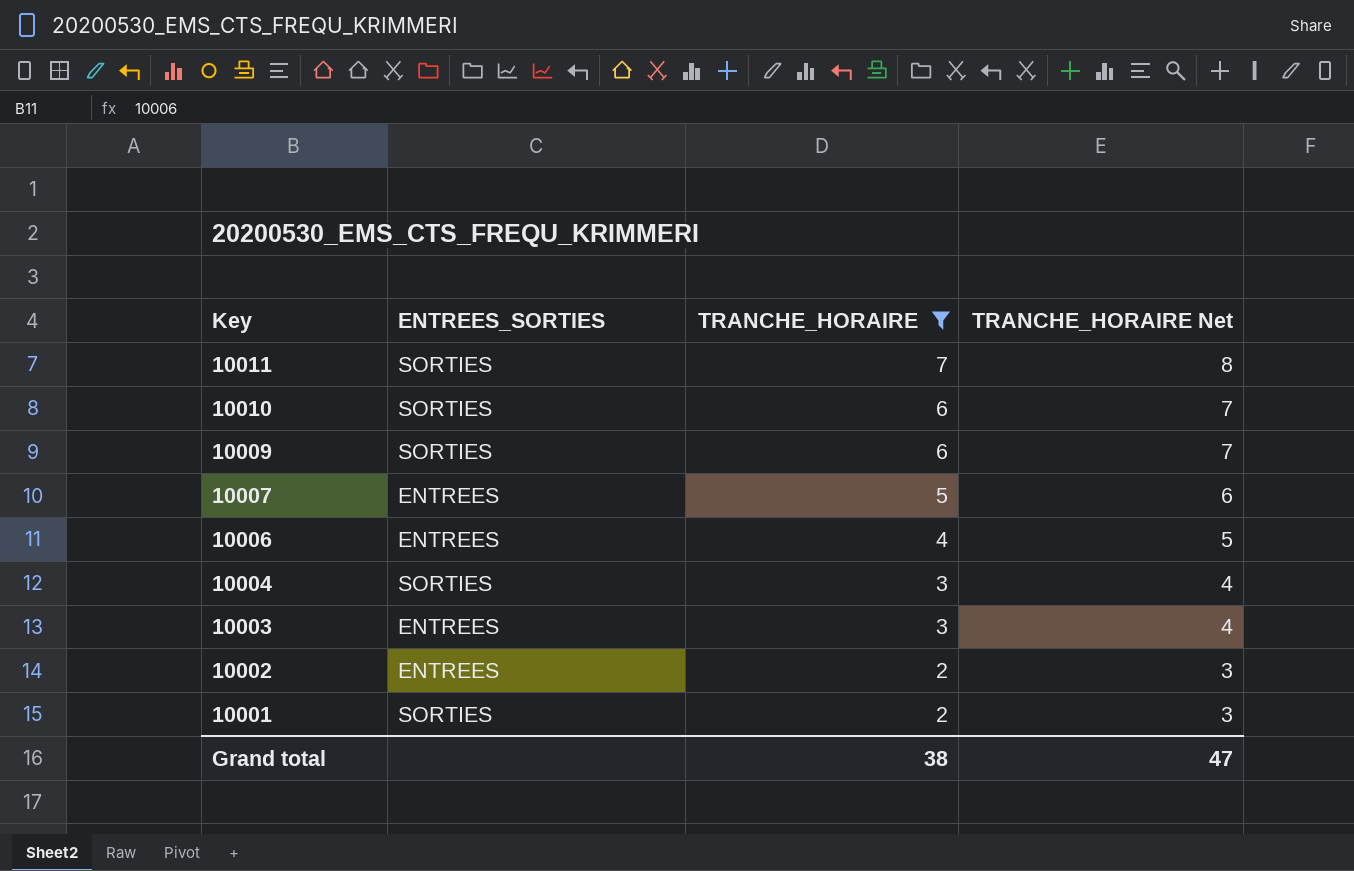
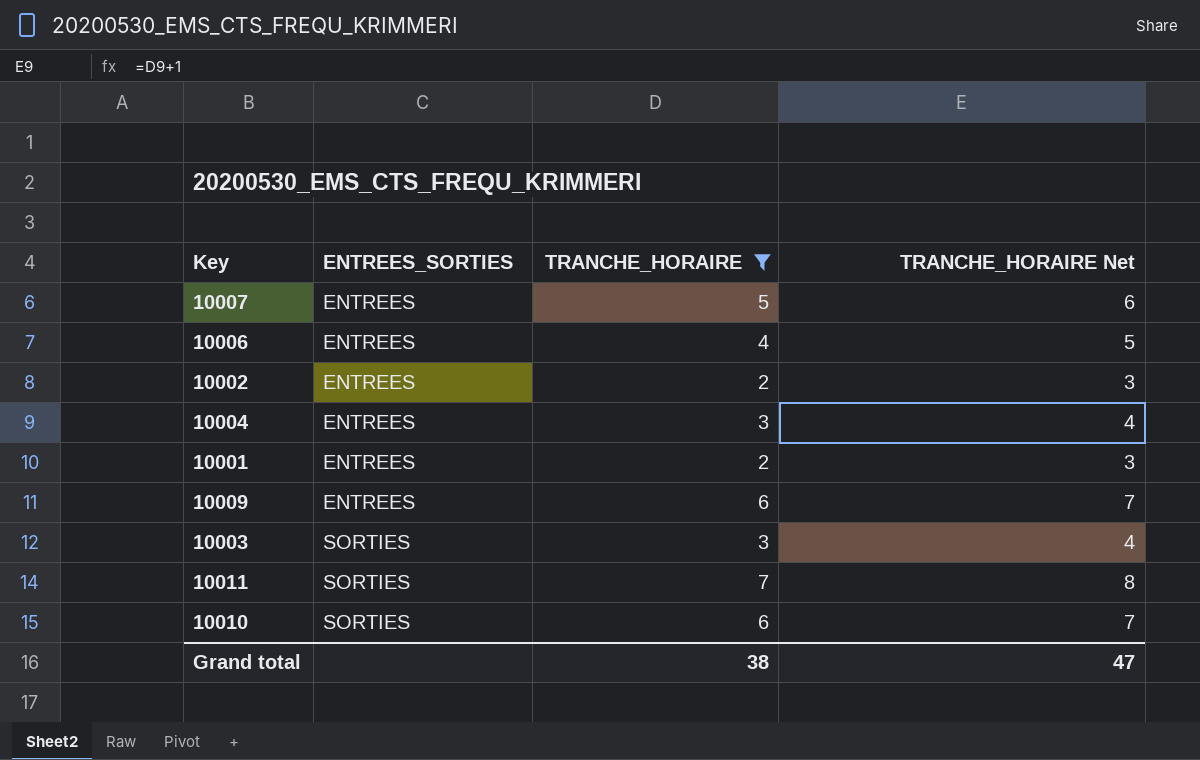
row order: Key descending -> ENTREES_SORTIES ascending
10004 | ENTREES_SORTIES: SORTIES -> ENTREES
10001 | ENTREES_SORTIES: SORTIES -> ENTREES
10009 | ENTREES_SORTIES: SORTIES -> ENTREES
10003 | ENTREES_SORTIES: ENTREES -> SORTIES

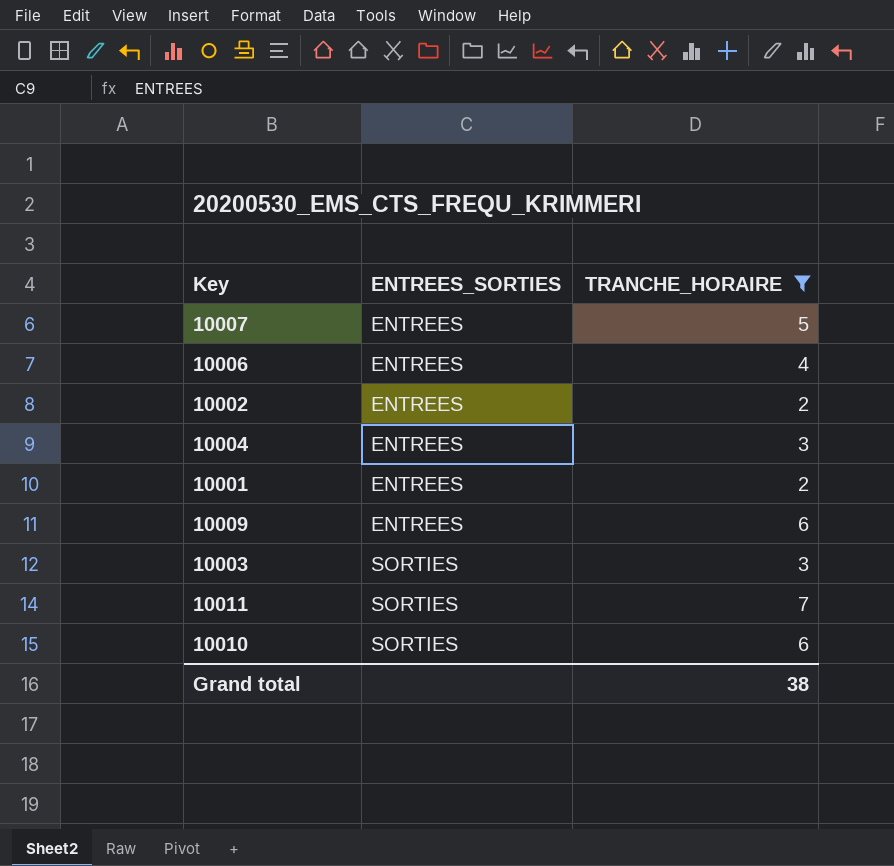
column TRANCHE_HORAIRE Net | formula: [TRANCHE_HORAIRE] + 1 -> none

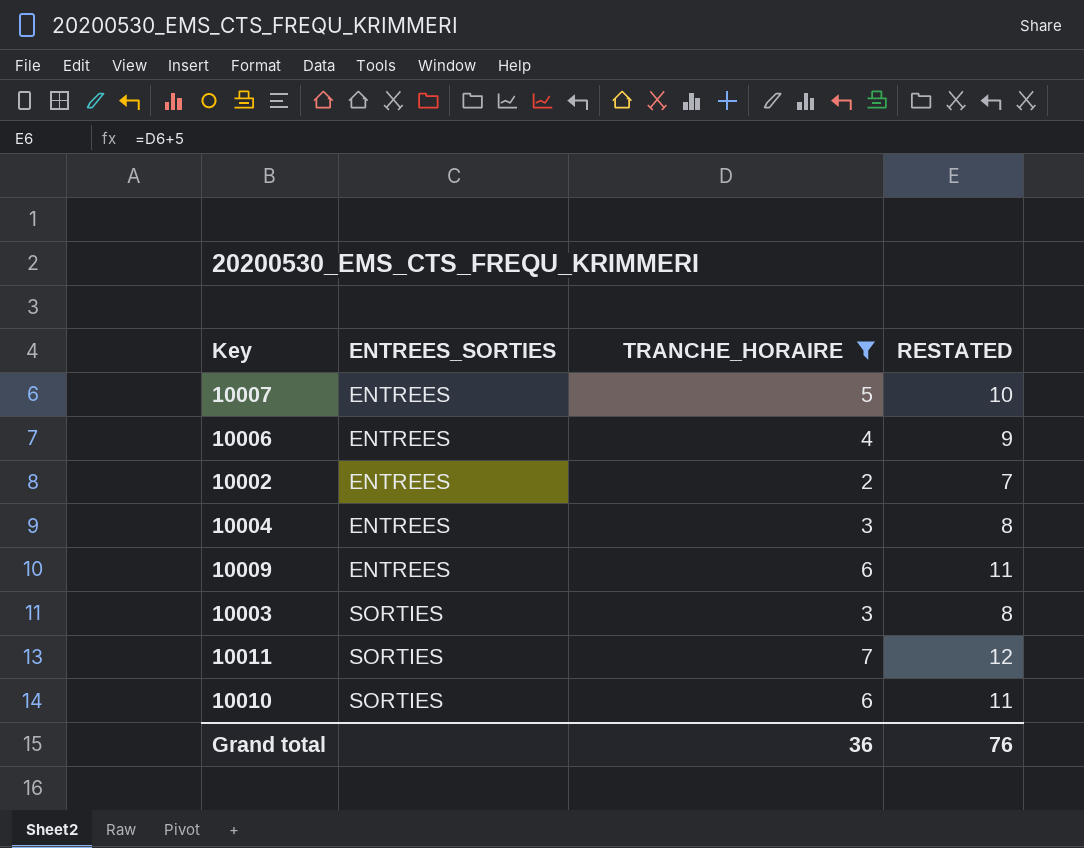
column RESTATED | formula: none -> [TRANCHE_HORAIRE] + 5
row 10001: ENTREES | 2 -> none
Grand total | TRANCHE_HORAIRE: 38 -> 36

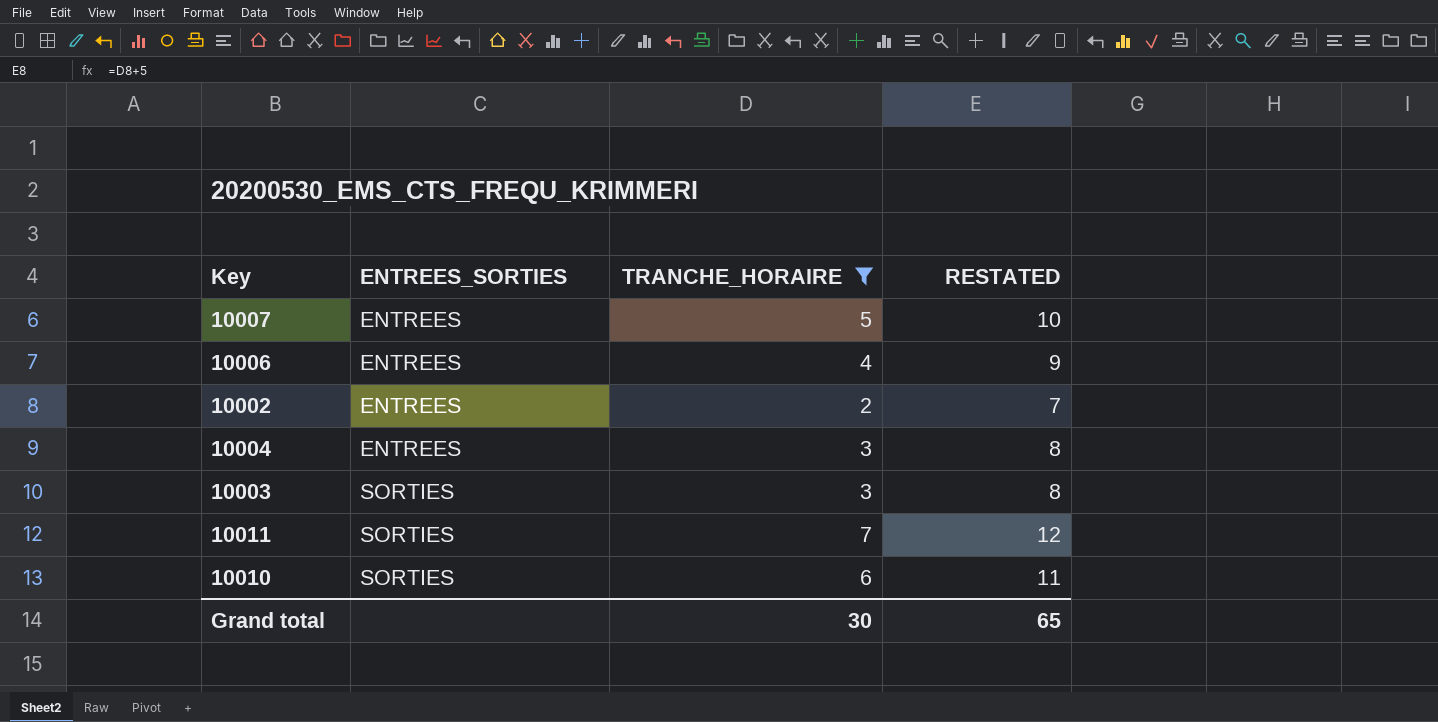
row 10009: ENTREES | 6 | 11 -> none
Grand total | TRANCHE_HORAIRE: 36 -> 30
Grand total | RESTATED: 76 -> 65

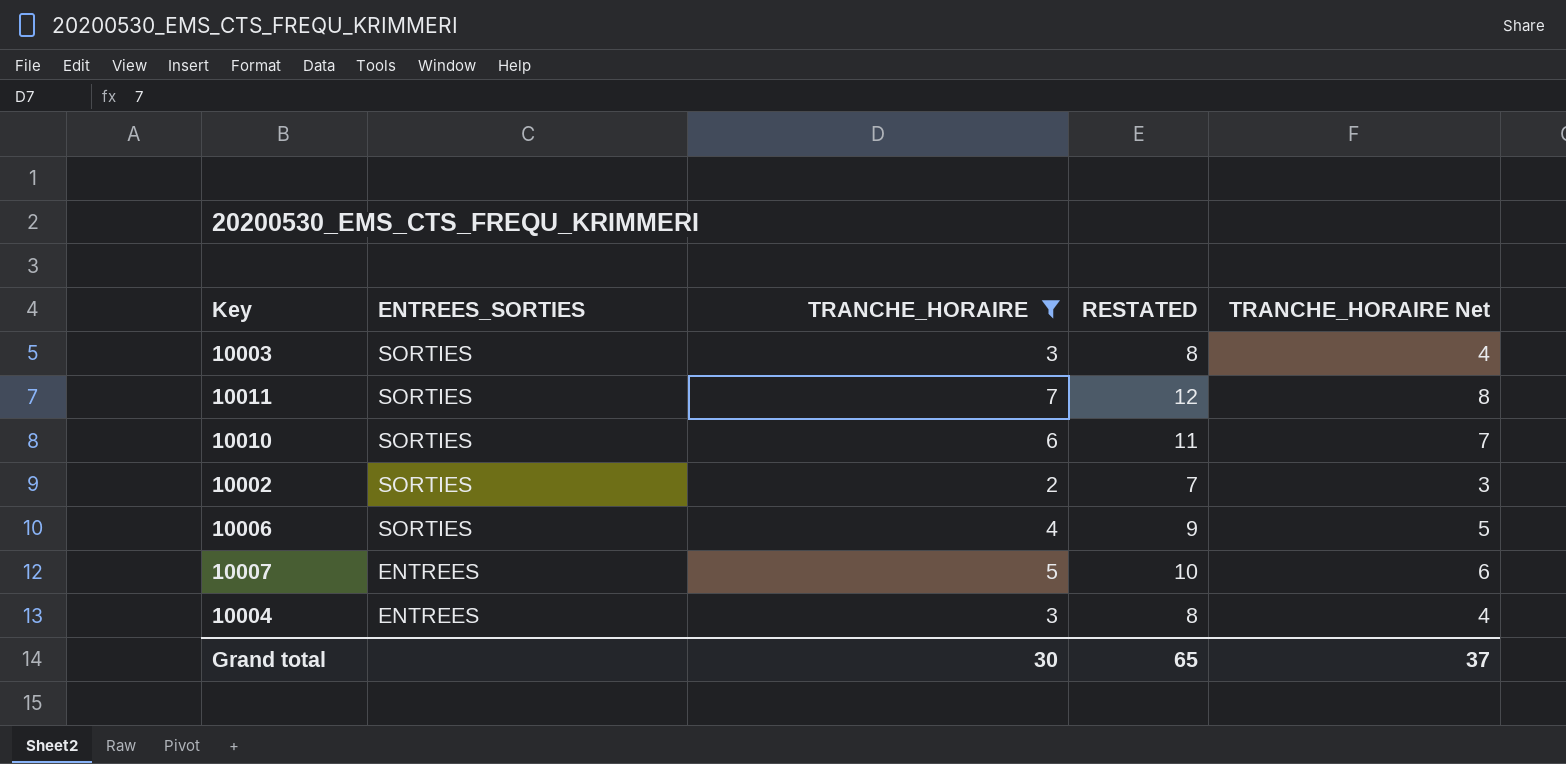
row order: ENTREES_SORTIES ascending -> ENTREES_SORTIES descending
column TRANCHE_HORAIRE Net | formula: none -> [TRANCHE_HORAIRE] + 1
10002 | ENTREES_SORTIES: ENTREES -> SORTIES
10006 | ENTREES_SORTIES: ENTREES -> SORTIES

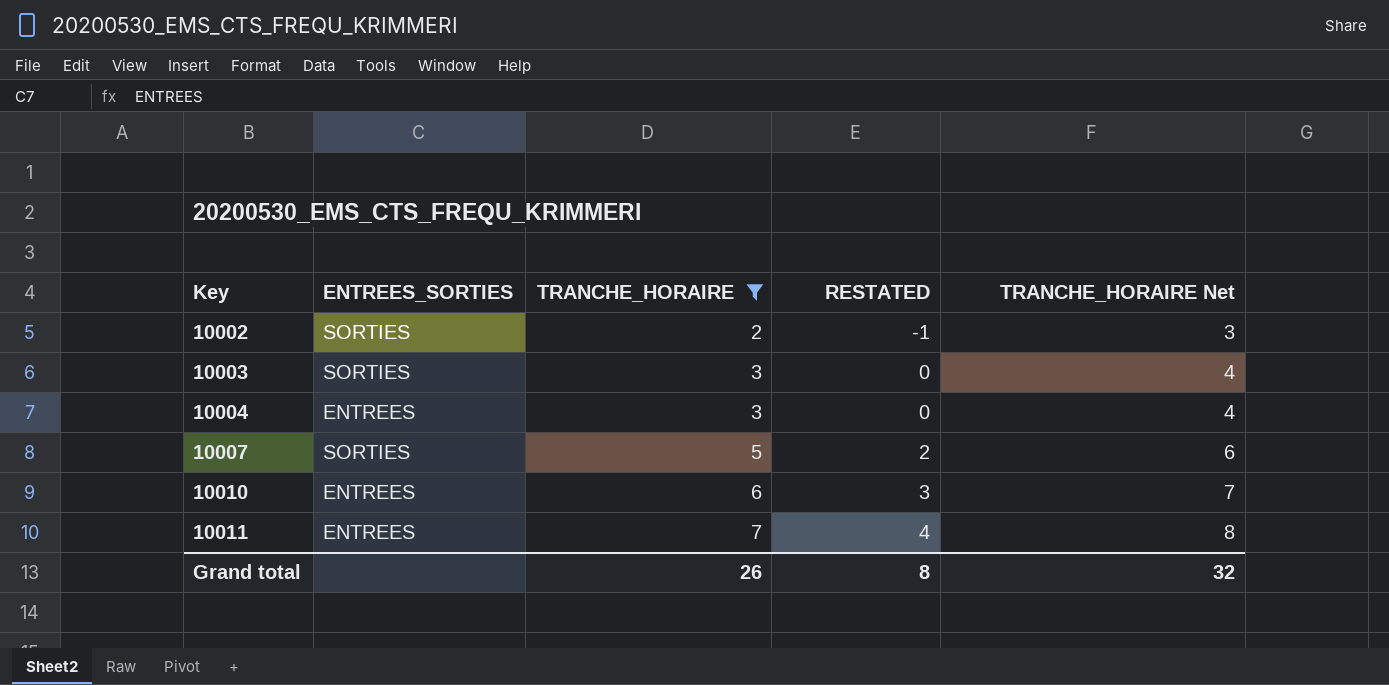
row order: ENTREES_SORTIES descending -> Key ascending
column RESTATED | formula: [TRANCHE_HORAIRE] + 5 -> [TRANCHE_HORAIRE] - 3
row 10006: SORTIES | 4 | 9 | 5 -> none
10007 | ENTREES_SORTIES: ENTREES -> SORTIES
10010 | ENTREES_SORTIES: SORTIES -> ENTREES
10011 | ENTREES_SORTIES: SORTIES -> ENTREES
Grand total | TRANCHE_HORAIRE: 30 -> 26
Grand total | RESTATED: 65 -> 8
Grand total | TRANCHE_HORAIRE Net: 37 -> 32

